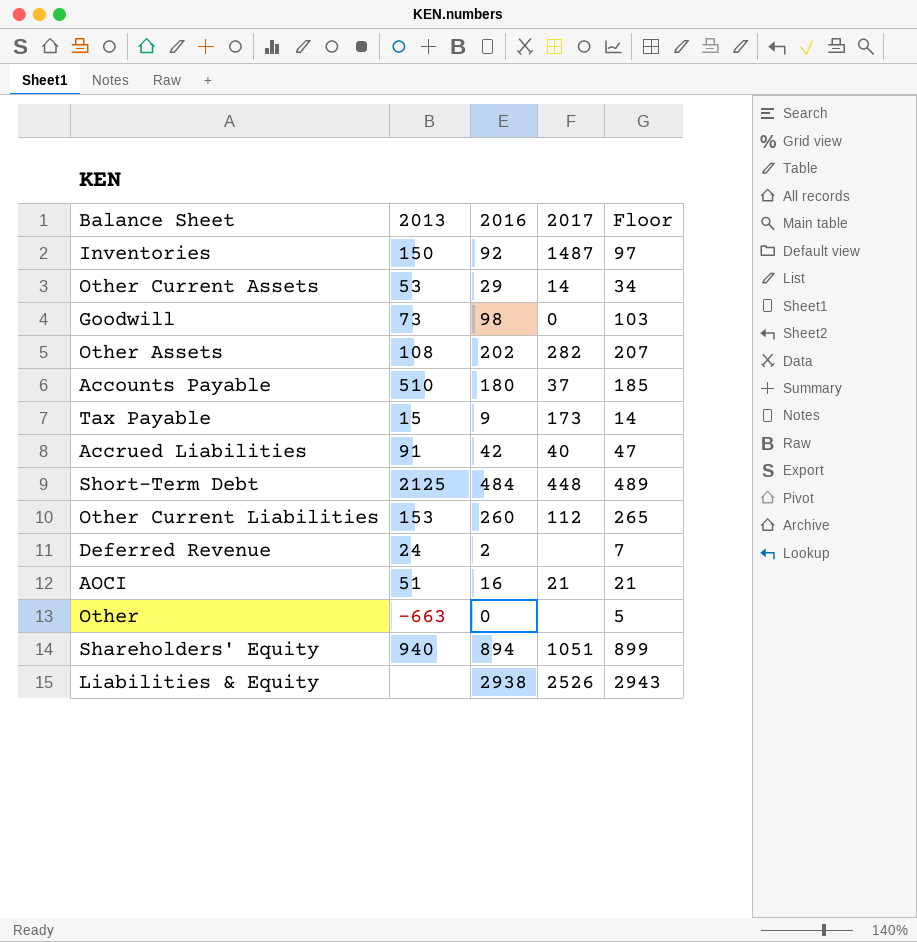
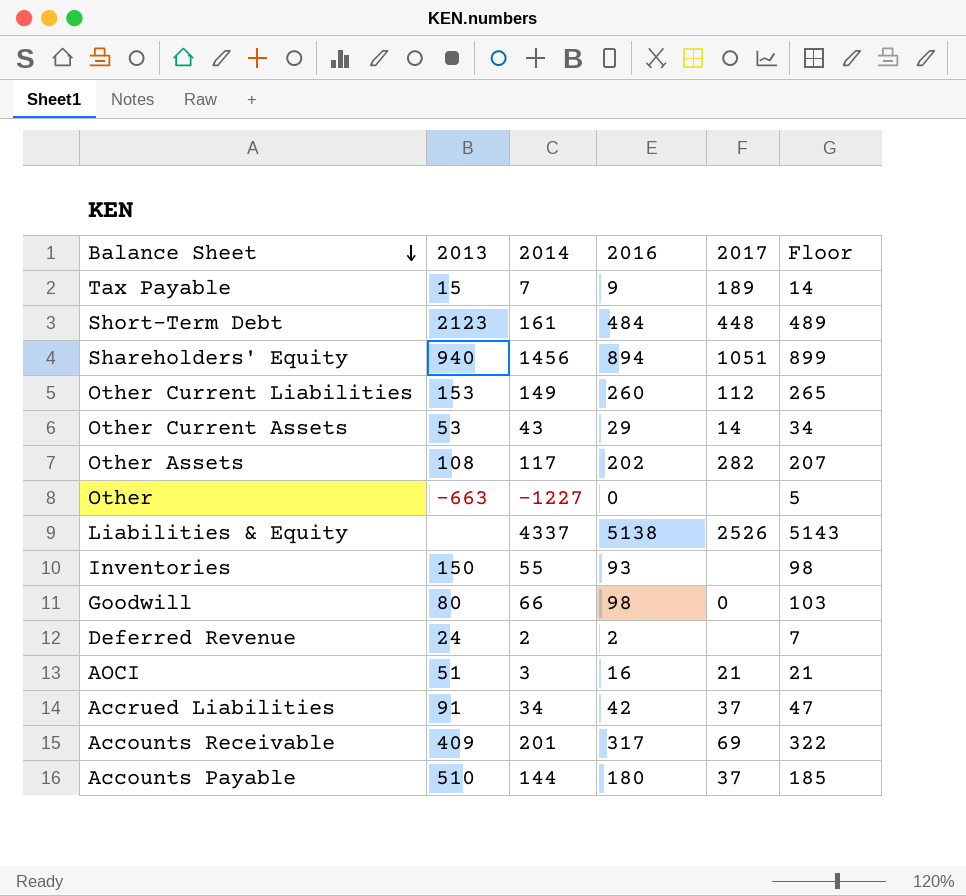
row order: none -> Balance Sheet descending
column 2014 | position: none -> 3
Tax Payable | 2017: 173 -> 189
Short-Term Debt | 2013: 2125 -> 2123
Liabilities & Equity | 2016: 2938 -> 5138
Liabilities & Equity | Floor: 2943 -> 5143
Inventories | 2016: 92 -> 93
Inventories | 2017: 1487 -> none
Inventories | Floor: 97 -> 98
Goodwill | 2013: 73 -> 80
Accrued Liabilities | 2017: 40 -> 37
row Accounts Receivable: none -> 409 | 201 | 317 | 69 | 322

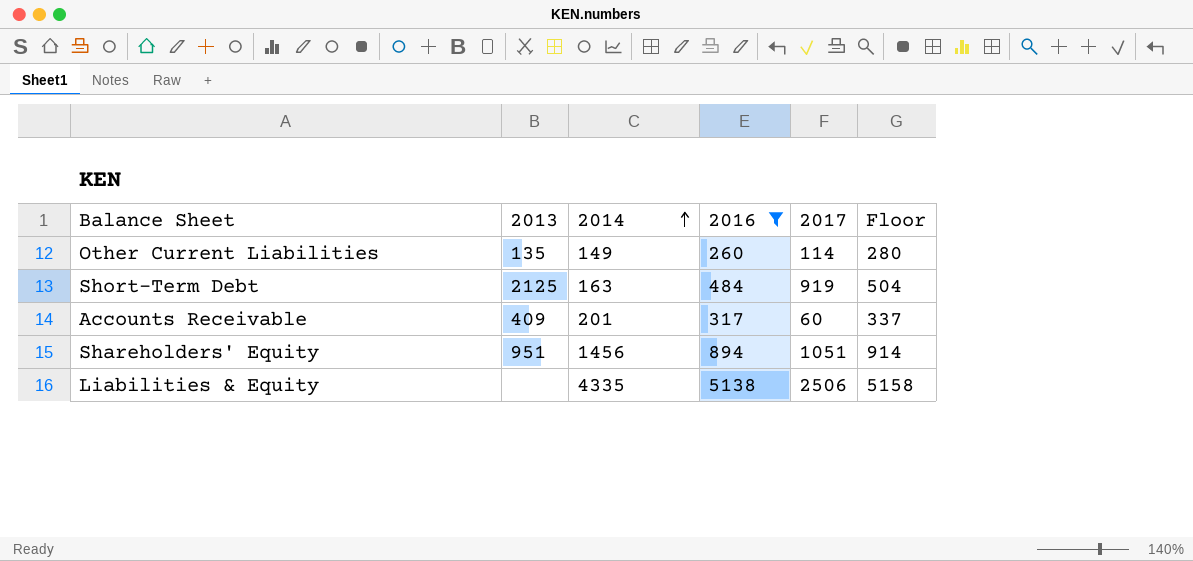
filter: none -> 2016 >= 260
row order: Balance Sheet descending -> 2014 ascending
column Floor | formula: [2016] + 5 -> [2016] + 20
Other Current Liabilities | 2013: 153 -> 135
Other Current Liabilities | 2017: 112 -> 114
Short-Term Debt | 2013: 2123 -> 2125
Short-Term Debt | 2014: 161 -> 163
Short-Term Debt | 2017: 448 -> 919
Accounts Receivable | 2017: 69 -> 60
Shareholders' Equity | 2013: 940 -> 951
Liabilities & Equity | 2014: 4337 -> 4335
Liabilities & Equity | 2017: 2526 -> 2506

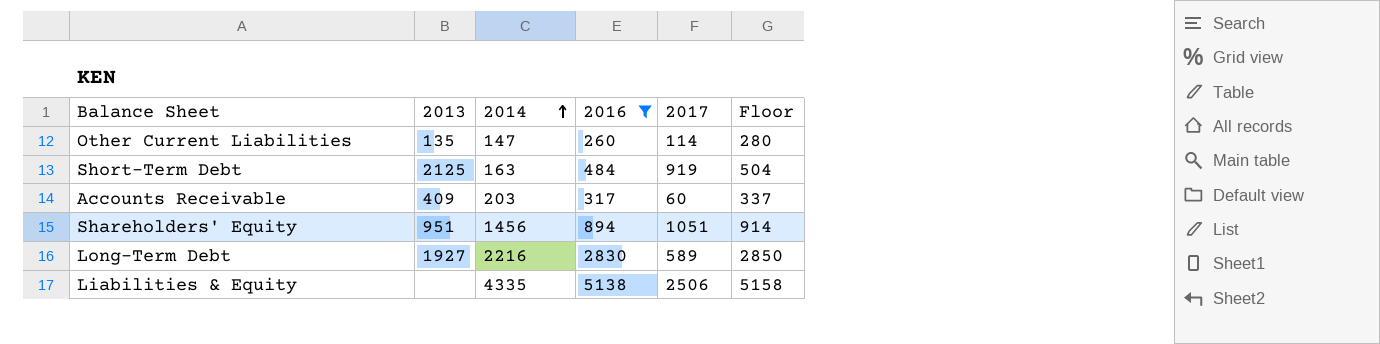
Other Current Liabilities | 2014: 149 -> 147
Accounts Receivable | 2014: 201 -> 203
row Long-Term Debt: none -> 1927 | 2216 | 2830 | 589 | 2850

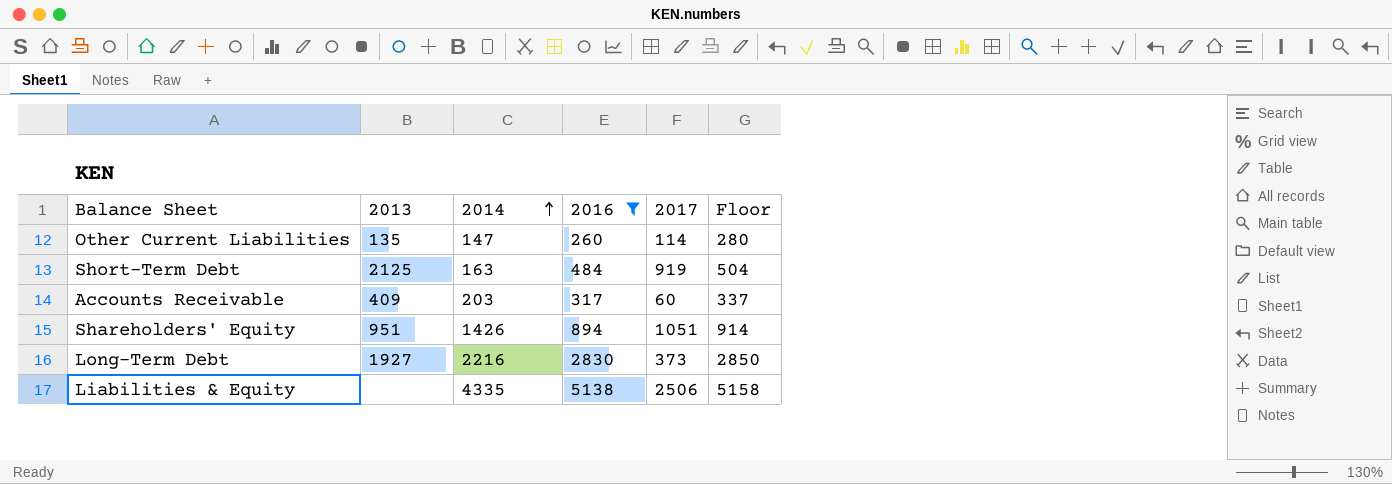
Shareholders' Equity | 2014: 1456 -> 1426
Long-Term Debt | 2017: 589 -> 373

